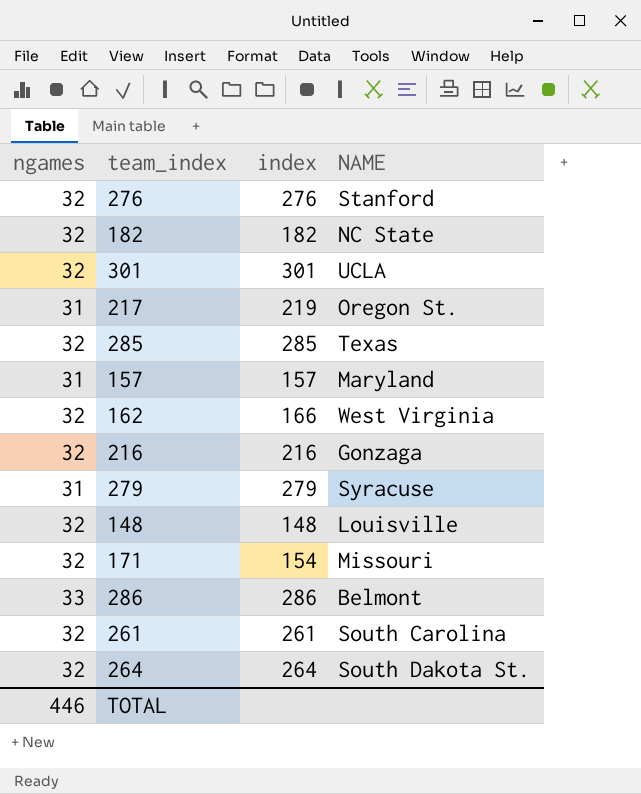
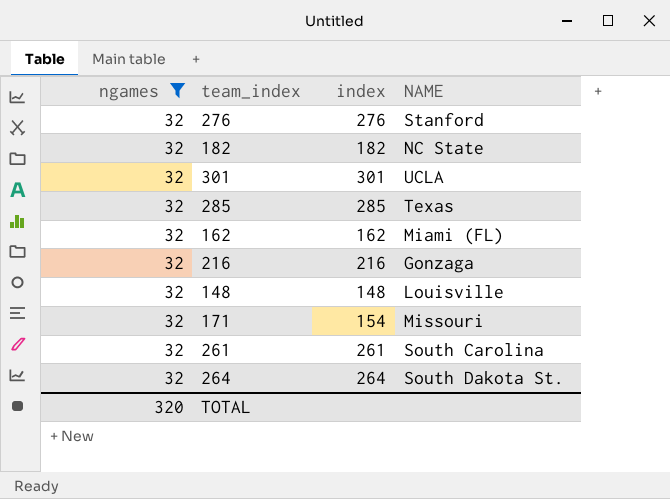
filter: none -> ngames = 32
162 | index: 166 -> 162
162 | NAME: West Virginia -> Miami (FL)
TOTAL | ngames: 446 -> 320

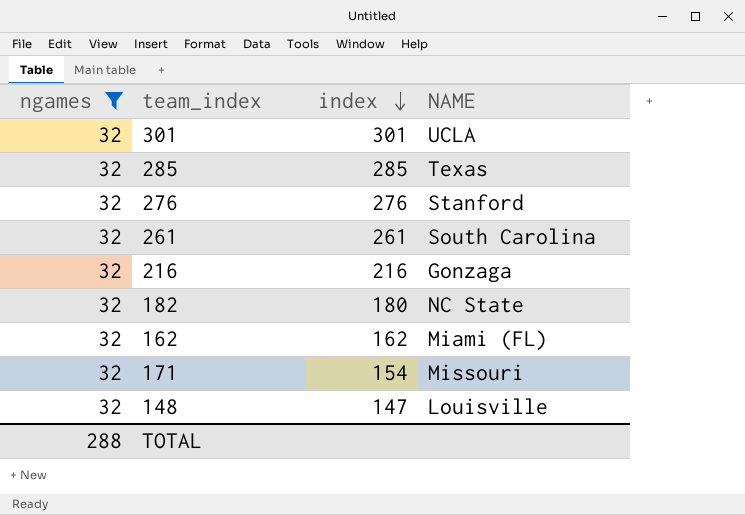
row order: none -> index descending
row 264: 32 | 264 | South Dakota St. -> none
182 | index: 182 -> 180
148 | index: 148 -> 147
TOTAL | ngames: 320 -> 288

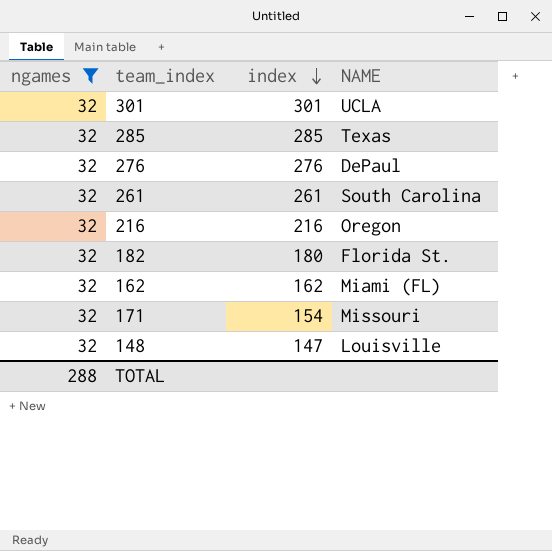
276 | NAME: Stanford -> DePaul
216 | NAME: Gonzaga -> Oregon
182 | NAME: NC State -> Florida St.

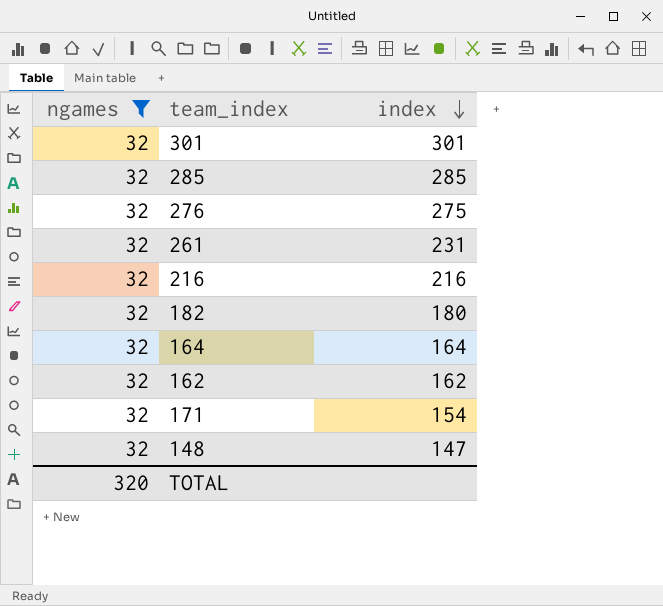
column NAME | position: 4 -> none
276 | index: 276 -> 275
261 | index: 261 -> 231
row 164: none -> 32 | 164
TOTAL | ngames: 288 -> 320

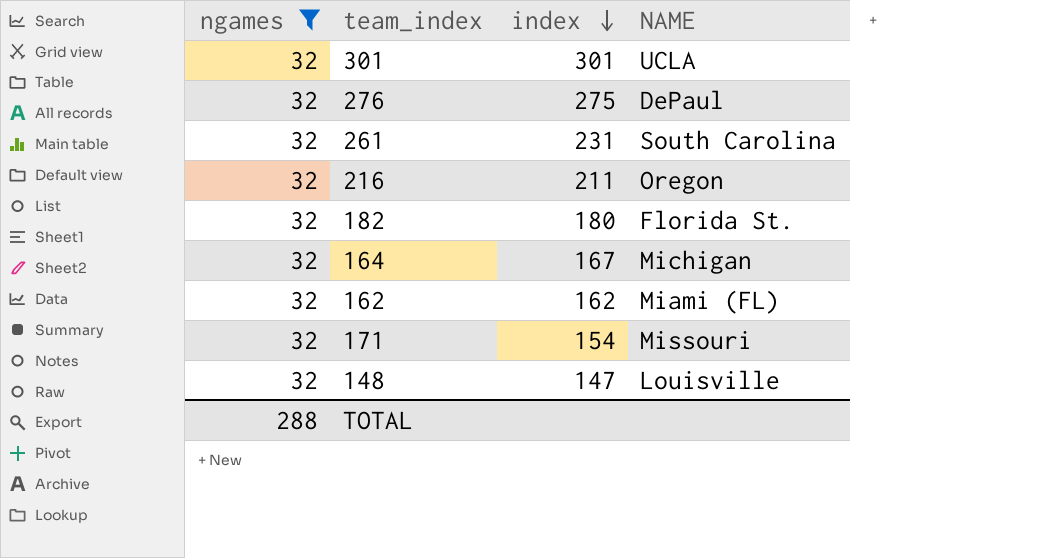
column NAME | position: none -> 4
row 285: 32 | 285 -> none
216 | index: 216 -> 211
164 | index: 164 -> 167
TOTAL | ngames: 320 -> 288

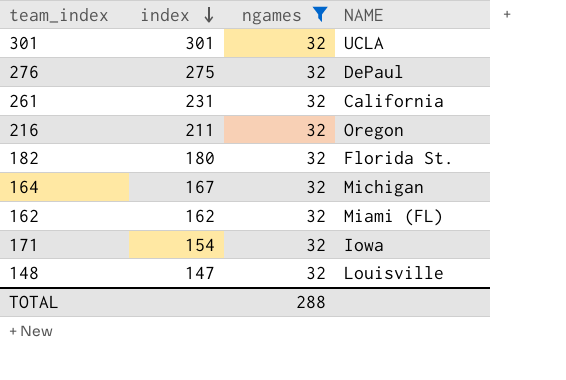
column ngames | position: 1 -> 3
261 | NAME: South Carolina -> California
171 | NAME: Missouri -> Iowa

